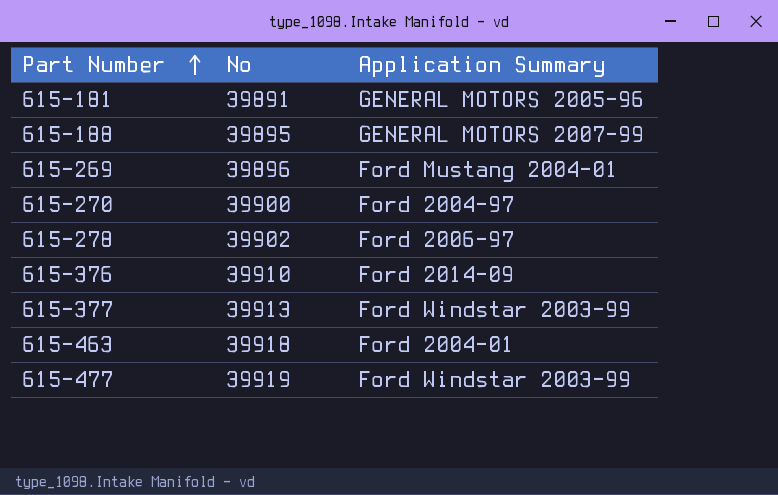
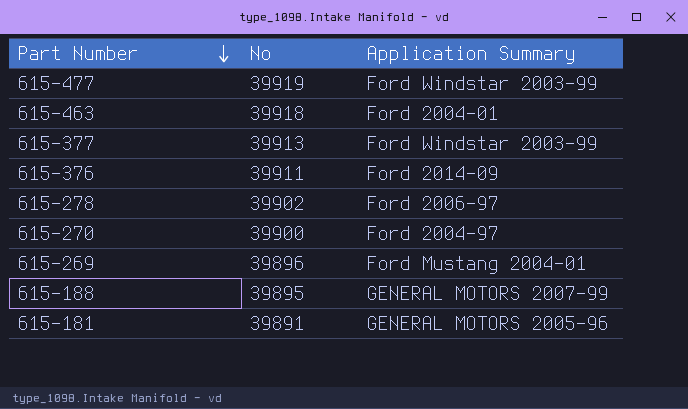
row order: Part Number ascending -> Part Number descending
615-376 | No: 39910 -> 39911

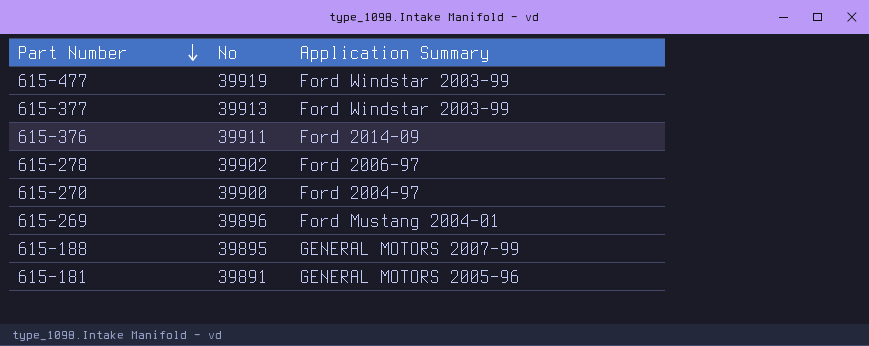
row 615-463: 39918 | Ford 2004-01 -> none

